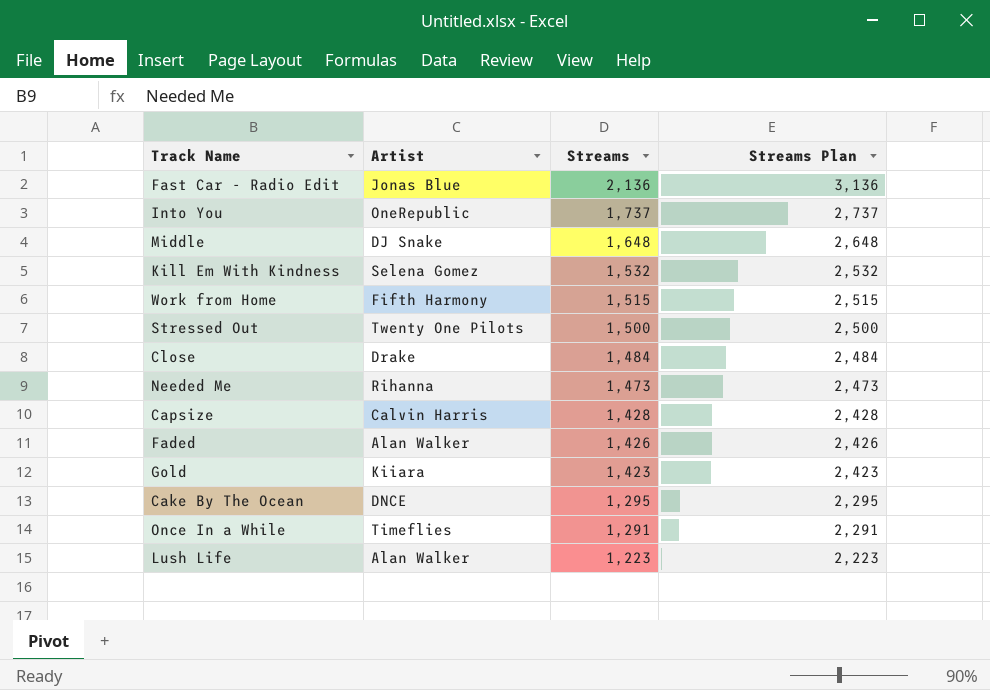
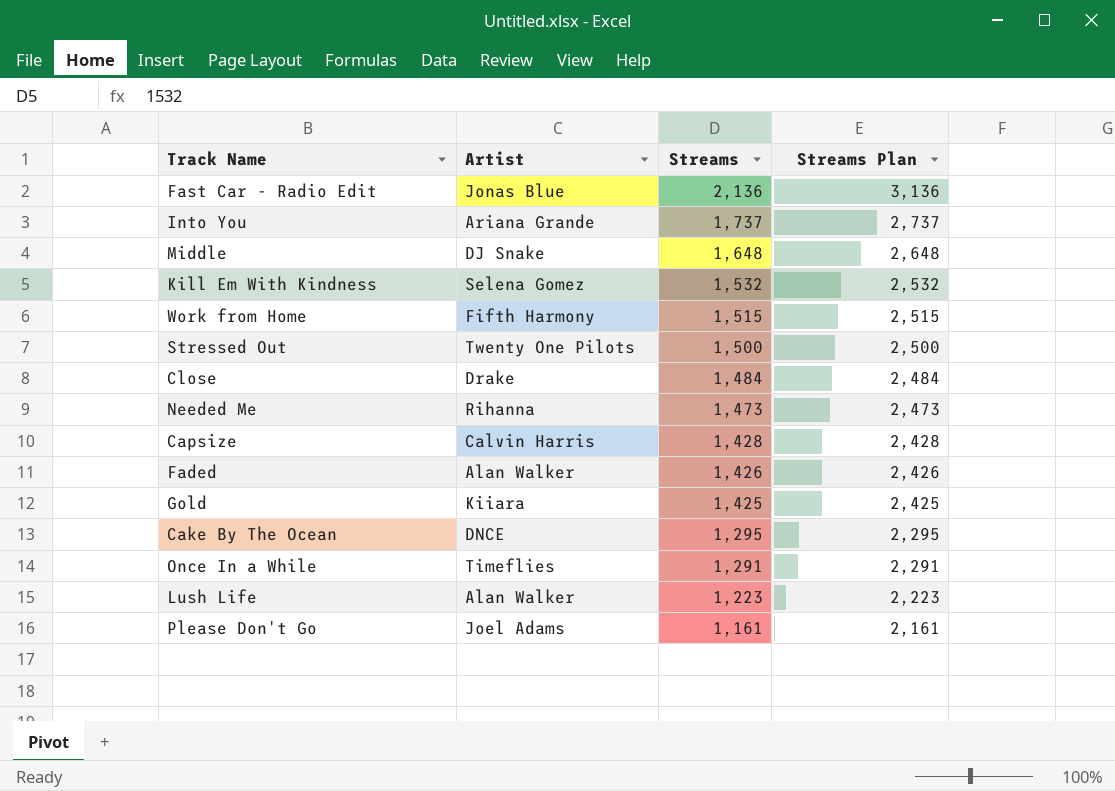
Into You | Artist: OneRepublic -> Ariana Grande
Gold | Streams: 1,423 -> 1,425
Gold | Streams Plan: 2,423 -> 2,425
row Please Don't Go: none -> Joel Adams | 1,161 | 2,161

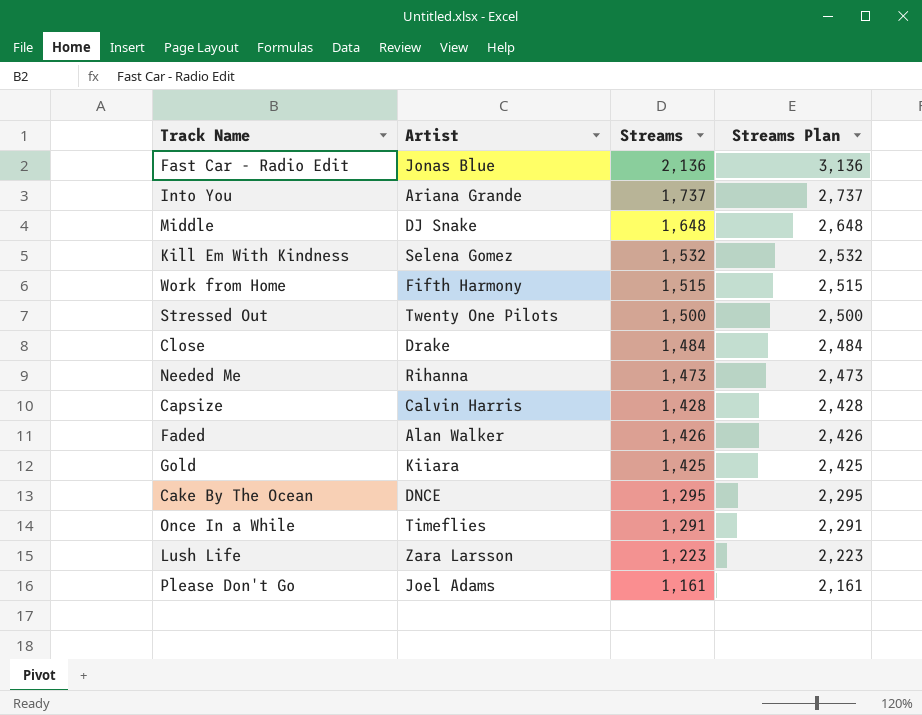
Lush Life | Artist: Alan Walker -> Zara Larsson

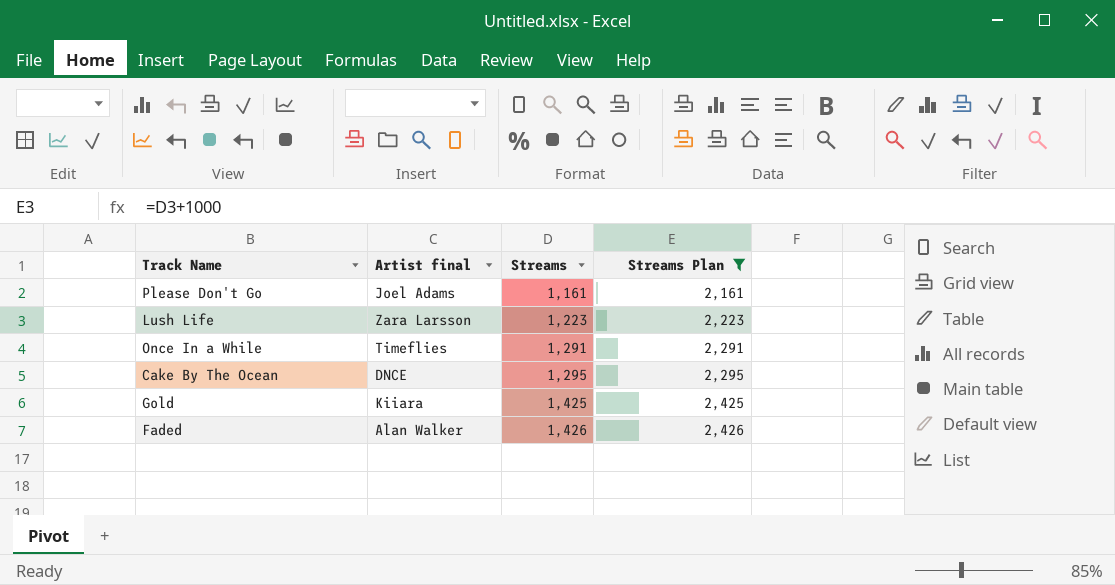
filter: none -> Streams Plan <= 2,426
row order: Streams descending -> Streams ascending
column name: Artist -> Artist final

